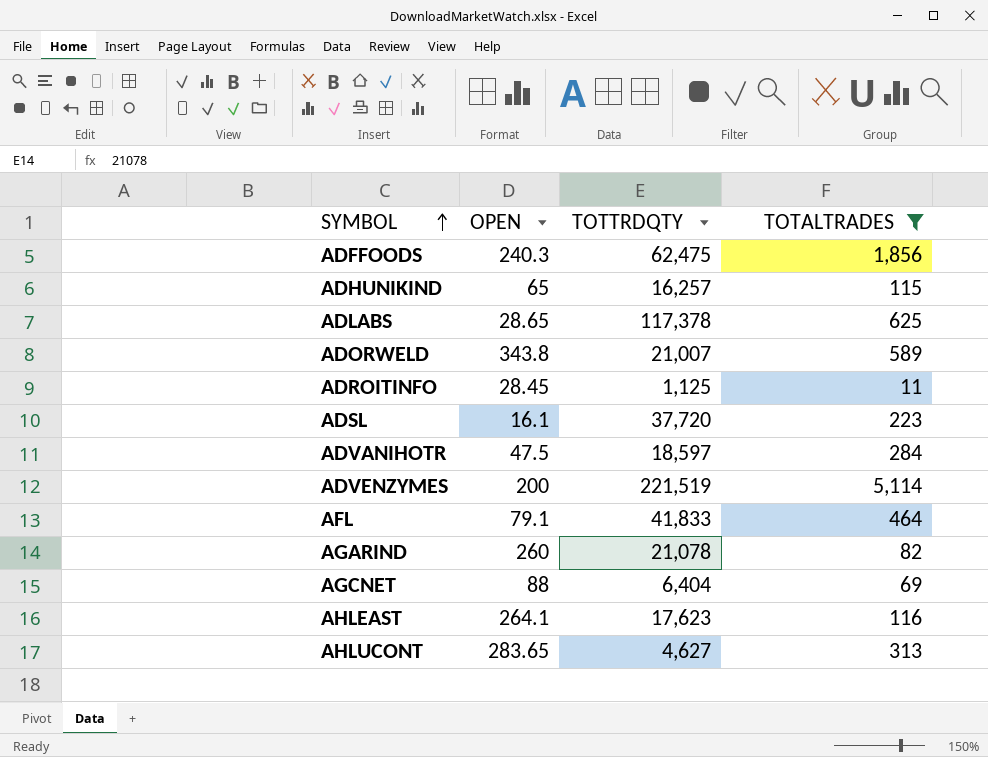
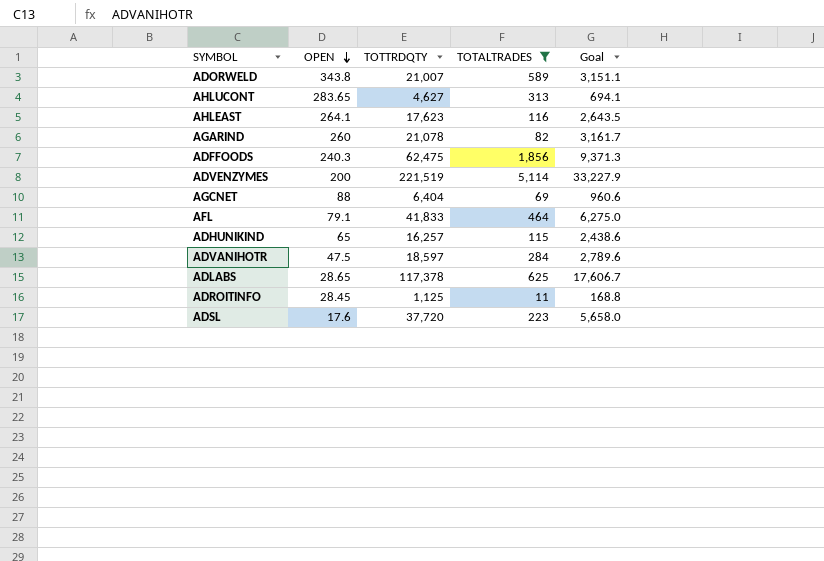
row order: SYMBOL ascending -> OPEN descending
column Goal | formula: none -> [TOTTRDQTY] * 0.15
ADSL | OPEN: 16.1 -> 17.6

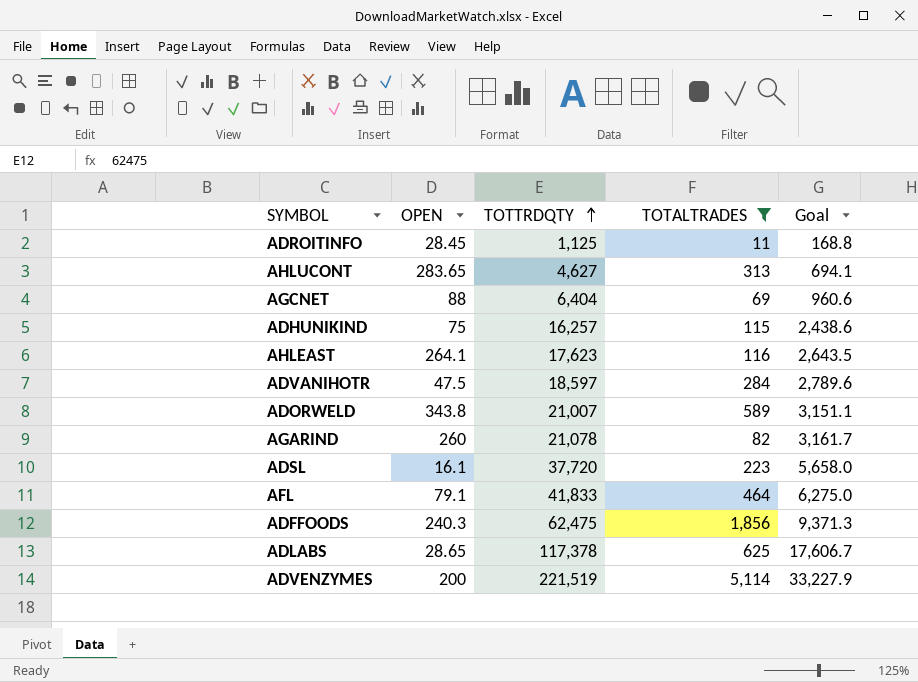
row order: OPEN descending -> TOTTRDQTY ascending
ADHUNIKIND | OPEN: 65 -> 75
ADSL | OPEN: 17.6 -> 16.1

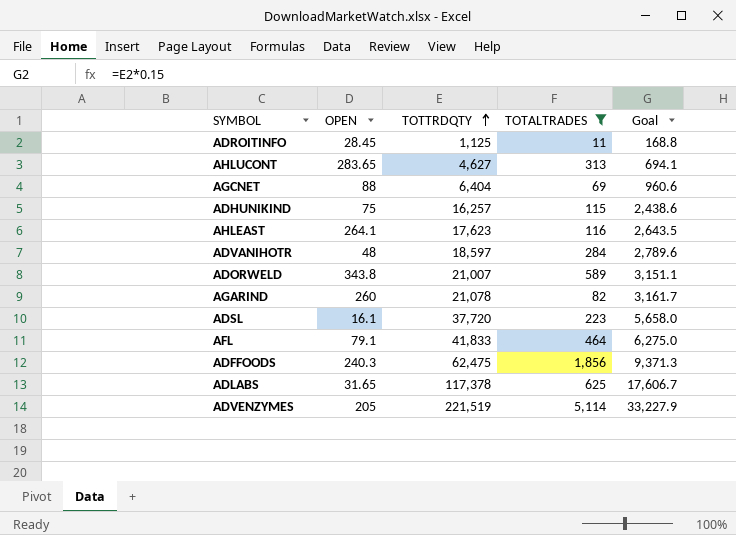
ADVANIHOTR | OPEN: 47.5 -> 48
ADLABS | OPEN: 28.65 -> 31.65
ADVENZYMES | OPEN: 200 -> 205

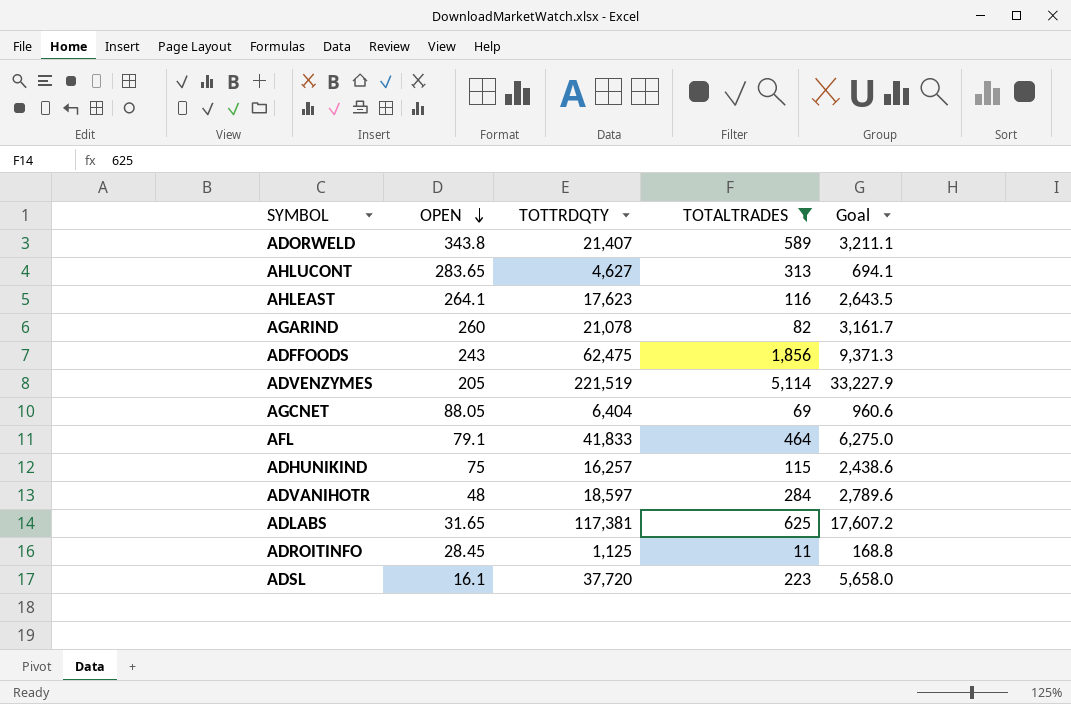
row order: TOTTRDQTY ascending -> OPEN descending
ADORWELD | TOTTRDQTY: 21,007 -> 21,407
ADORWELD | Goal: 3,151.1 -> 3,211.1
ADFFOODS | OPEN: 240.3 -> 243
AGCNET | OPEN: 88 -> 88.05
ADLABS | TOTTRDQTY: 117,378 -> 117,381
ADLABS | Goal: 17,606.7 -> 17,607.2

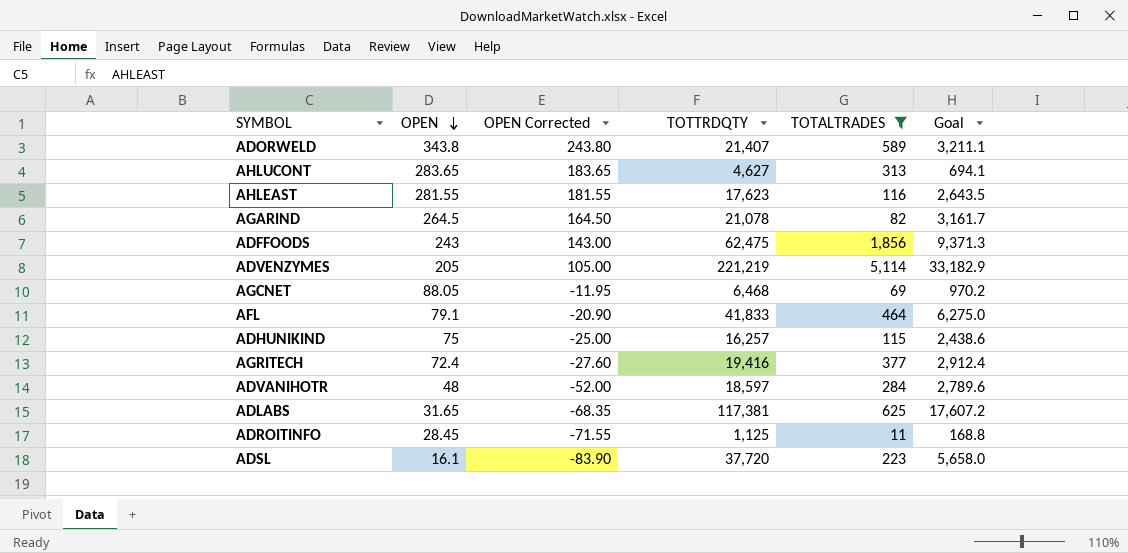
column OPEN Corrected | formula: none -> [OPEN] - 100
AHLEAST | OPEN: 264.1 -> 281.55
AGARIND | OPEN: 260 -> 264.5
ADVENZYMES | TOTTRDQTY: 221,519 -> 221,219
ADVENZYMES | Goal: 33,227.9 -> 33,182.9
AGCNET | TOTTRDQTY: 6,404 -> 6,468
AGCNET | Goal: 960.6 -> 970.2
row AGRITECH: none -> 72.4 | -27.60 | 19,416 | 377 | 2,912.4

